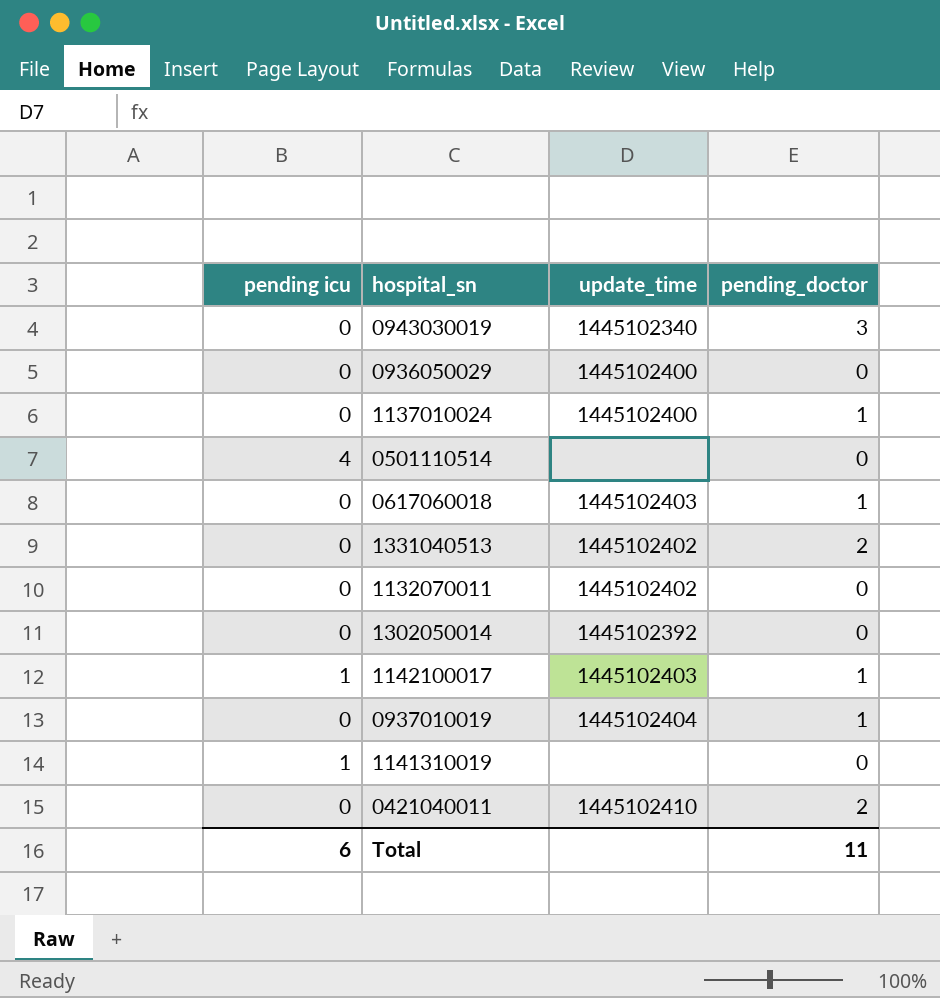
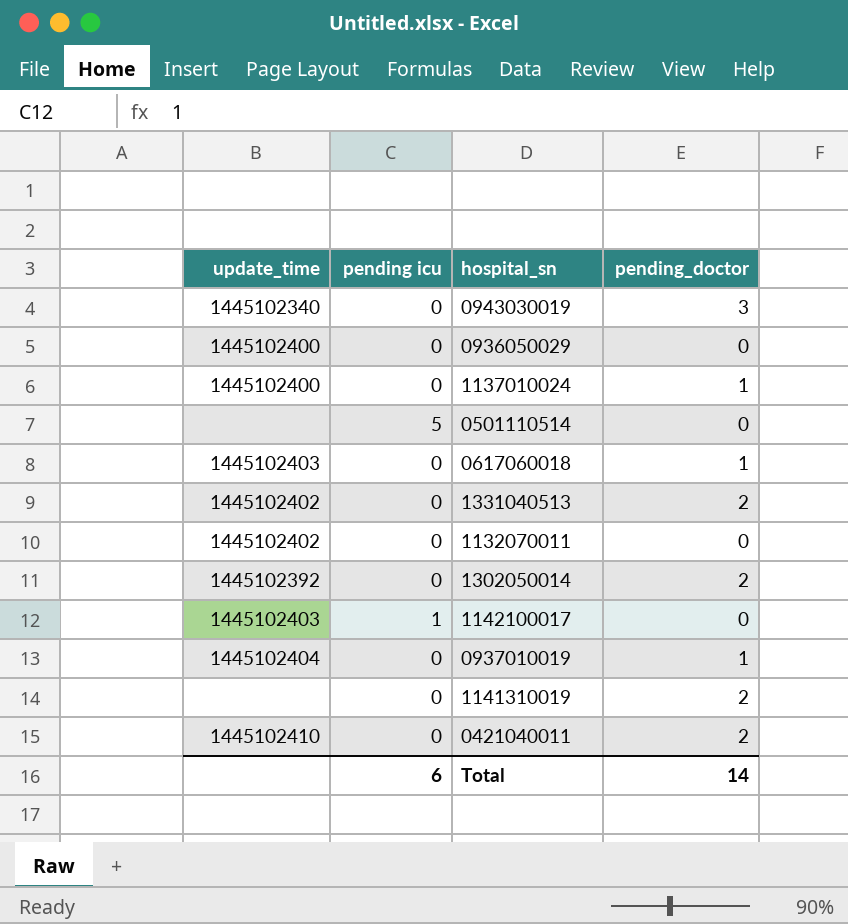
column update_time | position: 3 -> 1
0501110514 | pending icu: 4 -> 5
1302050014 | pending_doctor: 0 -> 2
1142100017 | pending_doctor: 1 -> 0
1141310019 | pending icu: 1 -> 0
1141310019 | pending_doctor: 0 -> 2
Total | pending_doctor: 11 -> 14

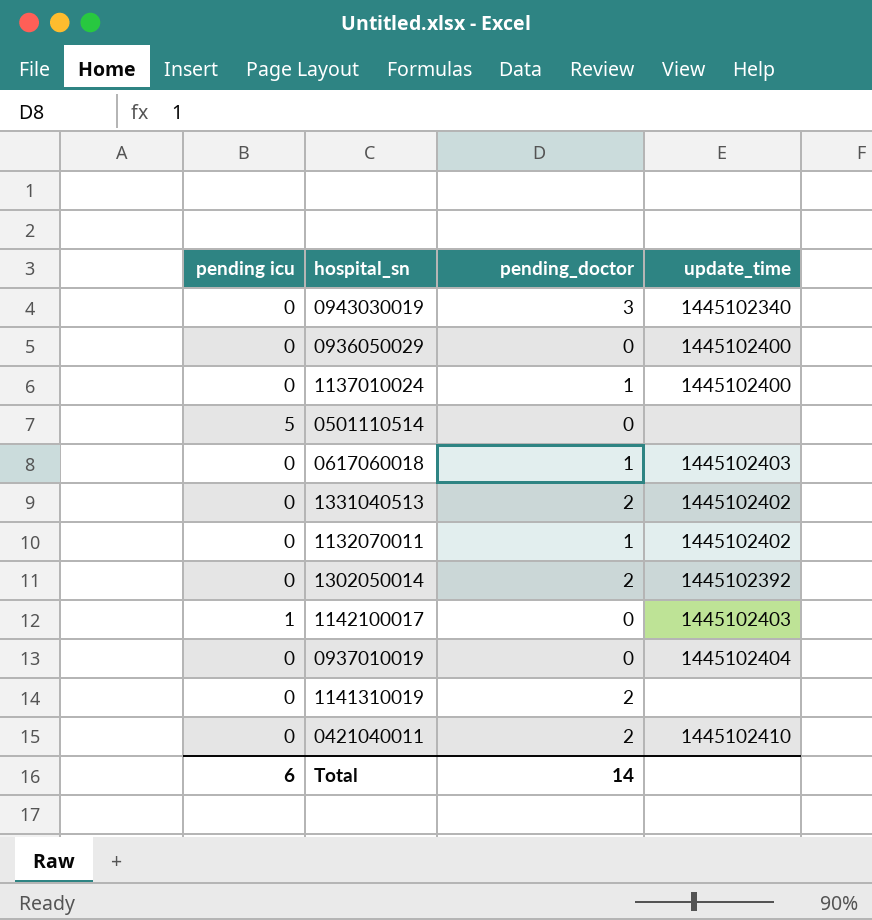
column update_time | position: 1 -> 4
1132070011 | pending_doctor: 0 -> 1
0937010019 | pending_doctor: 1 -> 0

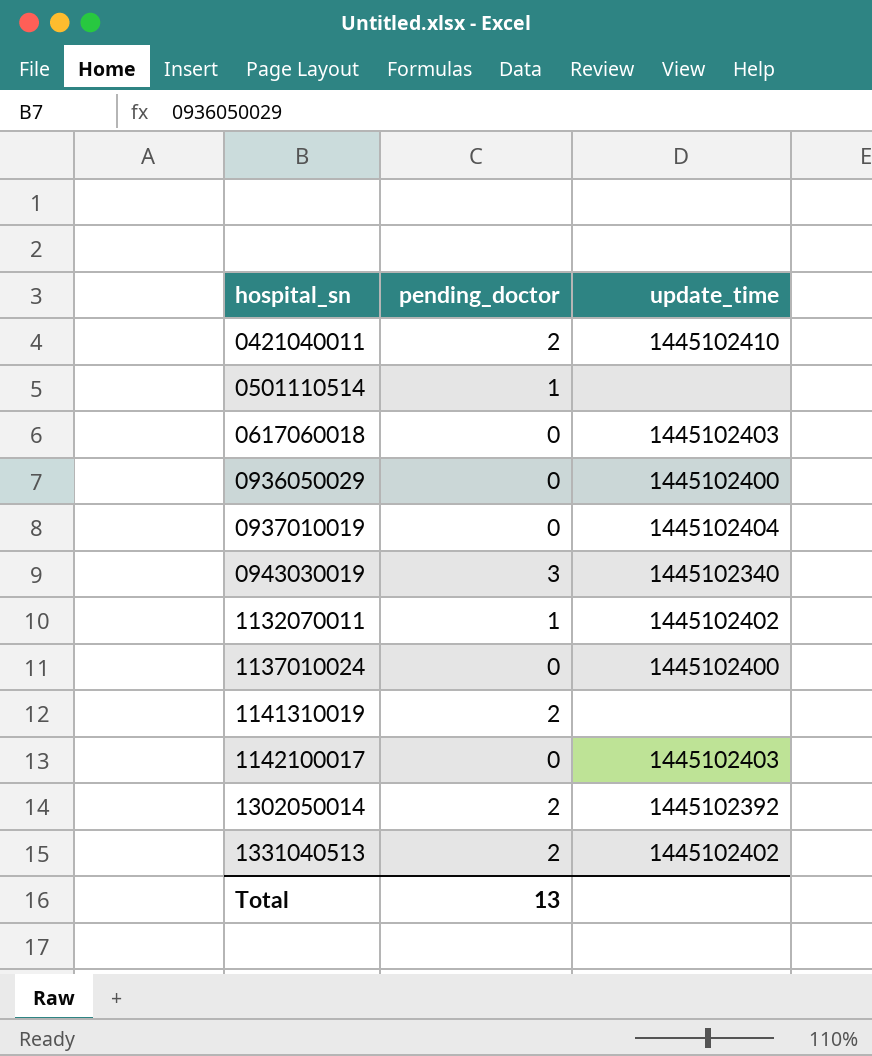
row order: none -> hospital_sn ascending
column pending icu | position: 1 -> none
0501110514 | pending_doctor: 0 -> 1
0617060018 | pending_doctor: 1 -> 0
1137010024 | pending_doctor: 1 -> 0
Total | pending_doctor: 14 -> 13

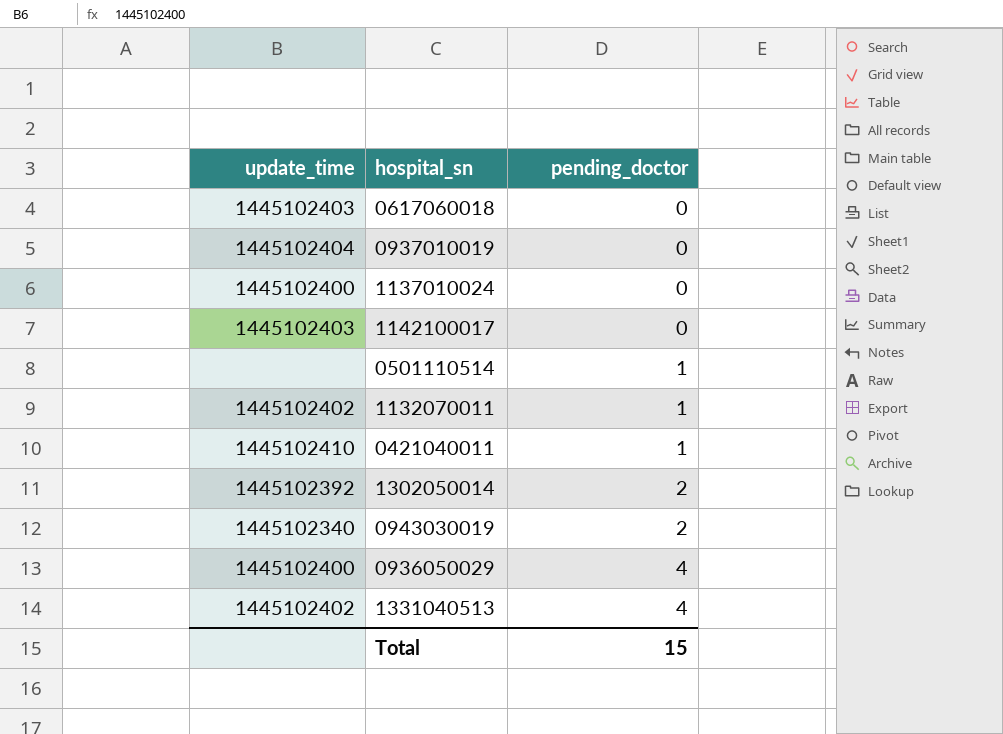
row order: hospital_sn ascending -> pending_doctor ascending
column update_time | position: 3 -> 1
row 1141310019: 2 | none -> none
0421040011 | pending_doctor: 2 -> 1
0943030019 | pending_doctor: 3 -> 2
0936050029 | pending_doctor: 0 -> 4
1331040513 | pending_doctor: 2 -> 4
Total | pending_doctor: 13 -> 15

